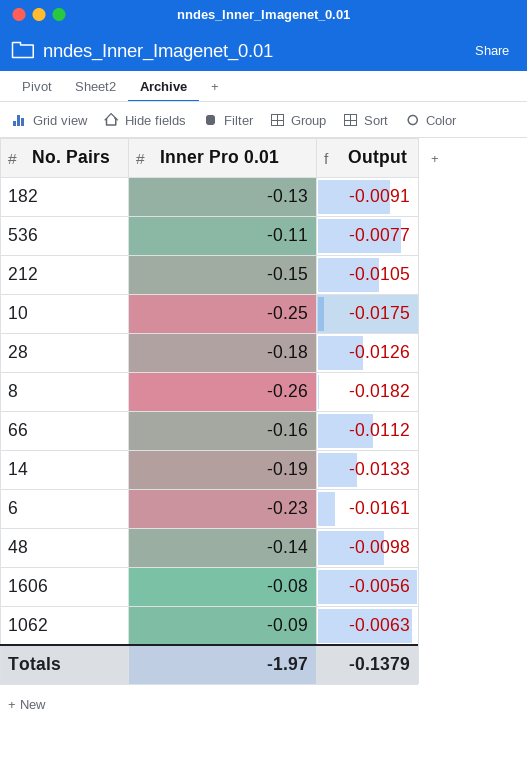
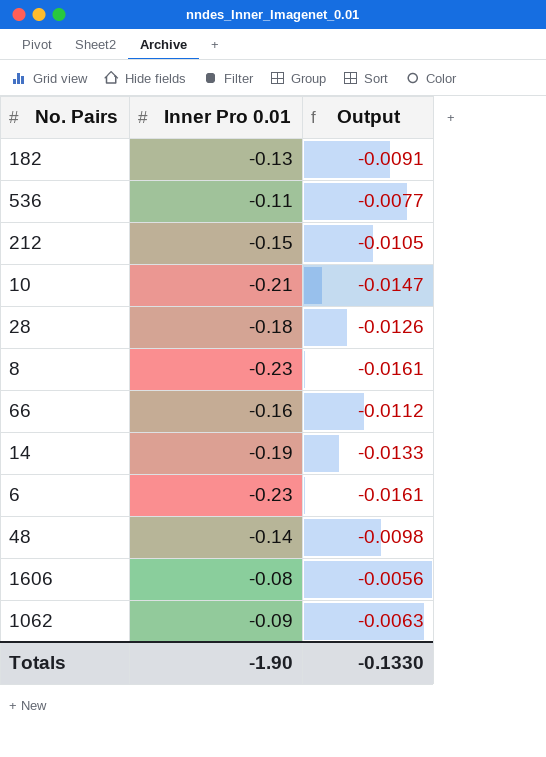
10 | Inner Pro 0.01: -0.25 -> -0.21
10 | Output: -0.0175 -> -0.0147
8 | Inner Pro 0.01: -0.26 -> -0.23
8 | Output: -0.0182 -> -0.0161
Totals | Inner Pro 0.01: -1.97 -> -1.90
Totals | Output: -0.1379 -> -0.1330

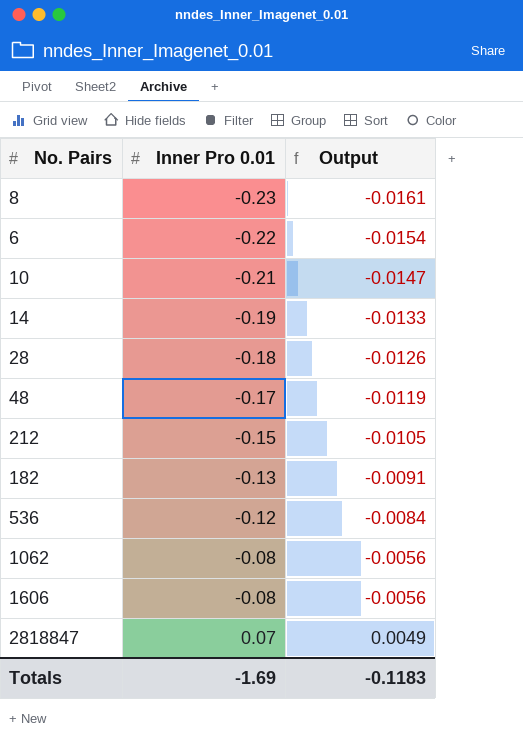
row order: none -> Inner Pro 0.01 ascending
row 66: -0.16 | -0.0112 -> none
6 | Inner Pro 0.01: -0.23 -> -0.22
6 | Output: -0.0161 -> -0.0154
48 | Inner Pro 0.01: -0.14 -> -0.17
48 | Output: -0.0098 -> -0.0119
536 | Inner Pro 0.01: -0.11 -> -0.12
536 | Output: -0.0077 -> -0.0084
1062 | Inner Pro 0.01: -0.09 -> -0.08
1062 | Output: -0.0063 -> -0.0056
row 2818847: none -> 0.07 | 0.0049
Totals | Inner Pro 0.01: -1.90 -> -1.69
Totals | Output: -0.1330 -> -0.1183

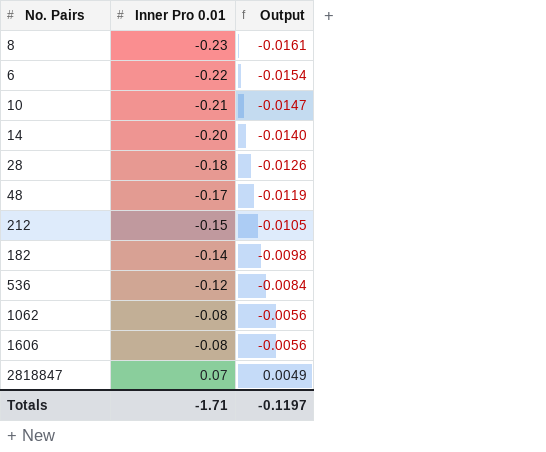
14 | Inner Pro 0.01: -0.19 -> -0.20
14 | Output: -0.0133 -> -0.0140
182 | Inner Pro 0.01: -0.13 -> -0.14
182 | Output: -0.0091 -> -0.0098
Totals | Inner Pro 0.01: -1.69 -> -1.71
Totals | Output: -0.1183 -> -0.1197

